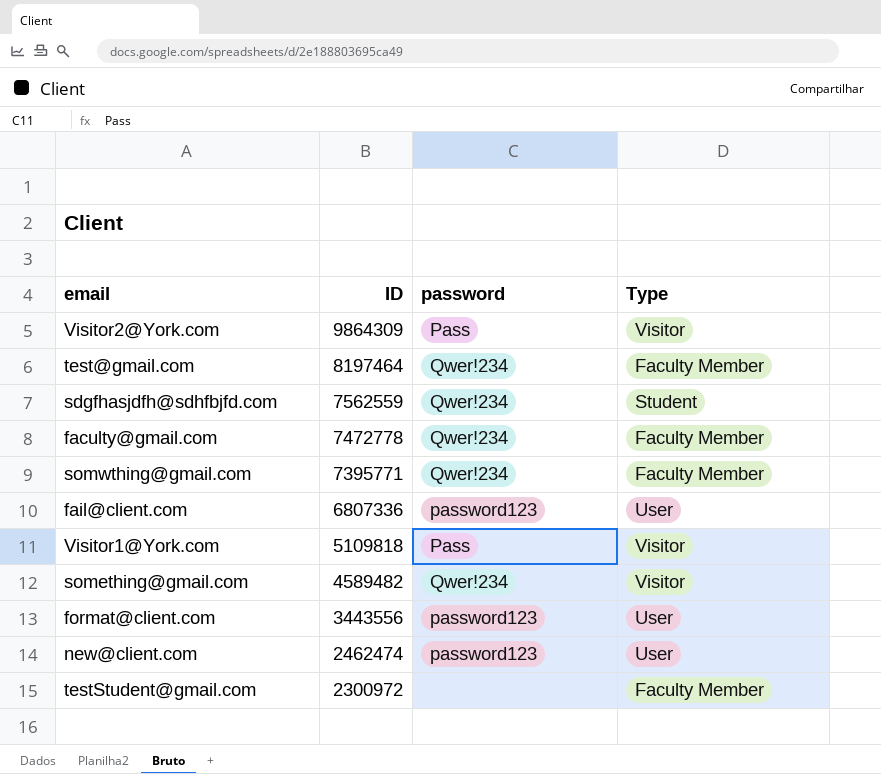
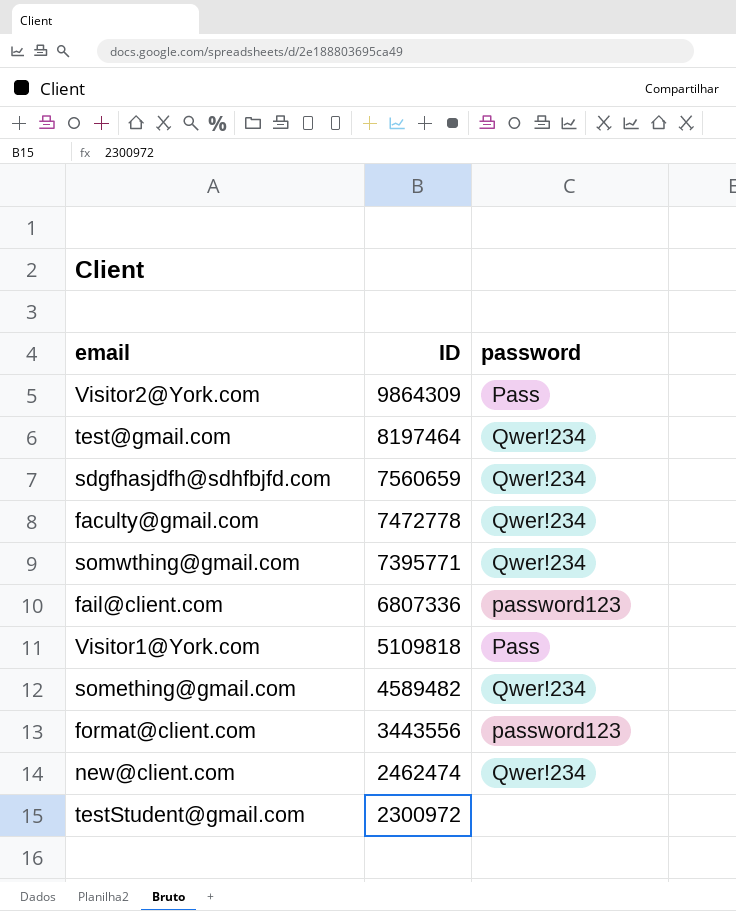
column Type | position: 4 -> none
sdgfhasjdfh@sdhfbjfd.com | ID: 7562559 -> 7560659
new@client.com | password: password123 -> Qwer!234

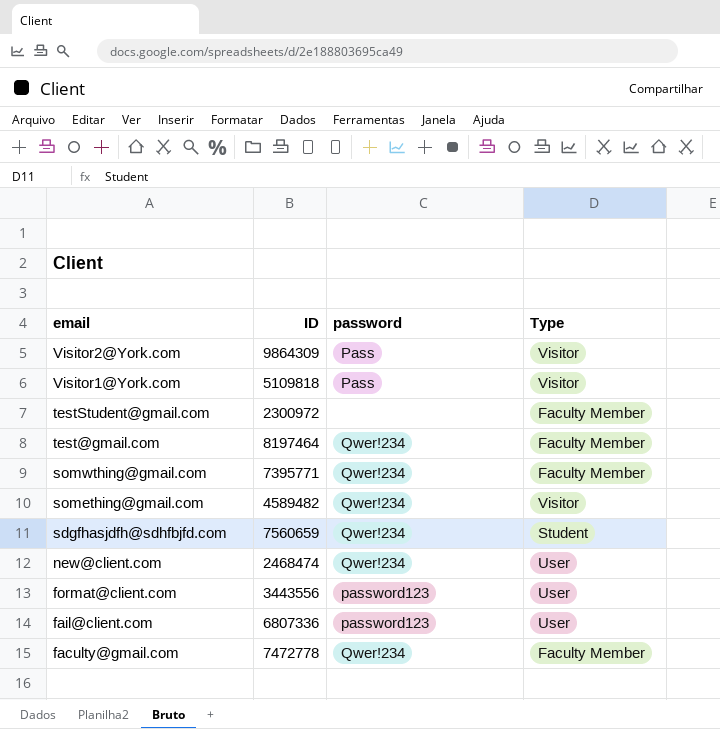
row order: ID descending -> email descending
column Type | position: none -> 4
new@client.com | ID: 2462474 -> 2468474

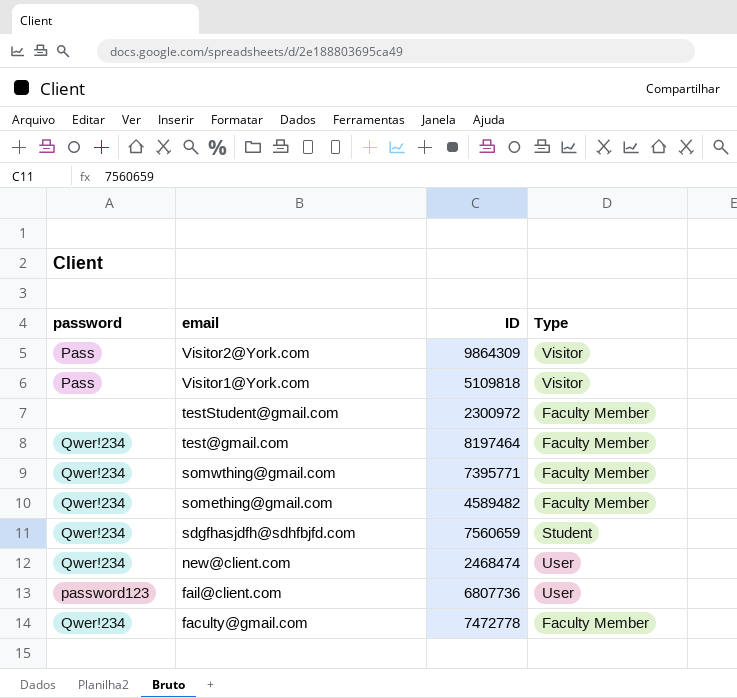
column password | position: 3 -> 1
row format@client.com: 3443556 | password123 | User -> none
something@gmail.com | Type: Visitor -> Faculty Member
fail@client.com | ID: 6807336 -> 6807736

